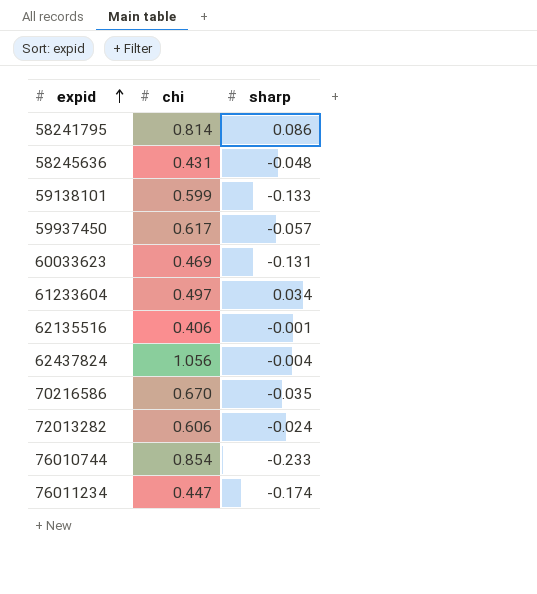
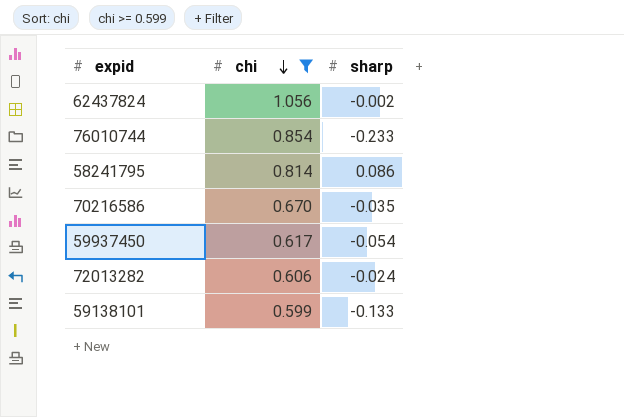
filter: none -> chi >= 0.599
row order: expid ascending -> chi descending
62437824 | sharp: -0.004 -> -0.002
59937450 | sharp: -0.057 -> -0.054

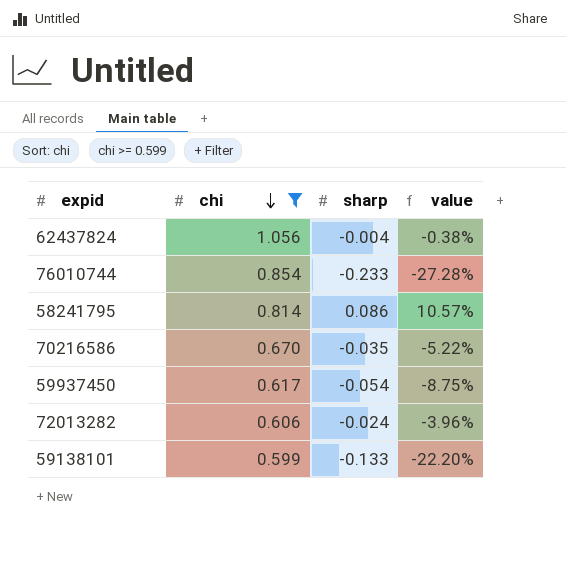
column value | formula: none -> [sharp] / [chi]
62437824 | sharp: -0.002 -> -0.004

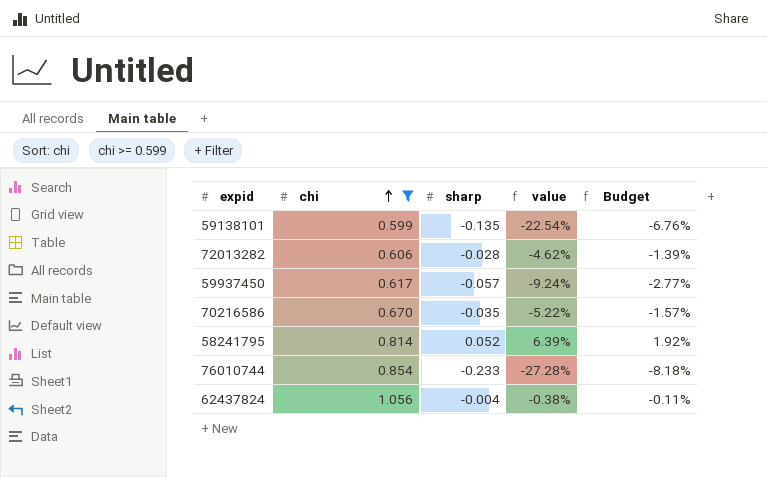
row order: chi descending -> chi ascending
column Budget | formula: none -> [value] * 0.3
59138101 | sharp: -0.133 -> -0.135
59138101 | value: -22.20% -> -22.54%
72013282 | sharp: -0.024 -> -0.028
72013282 | value: -3.96% -> -4.62%
59937450 | sharp: -0.054 -> -0.057
59937450 | value: -8.75% -> -9.24%
58241795 | sharp: 0.086 -> 0.052
58241795 | value: 10.57% -> 6.39%

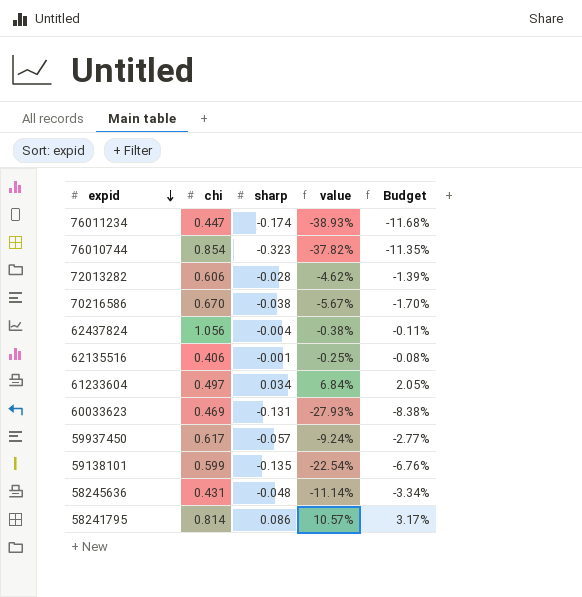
filter: chi >= 0.599 -> none
row order: chi ascending -> expid descending
76010744 | sharp: -0.233 -> -0.323
76010744 | value: -27.28% -> -37.82%
76010744 | Budget: -8.18% -> -11.35%
70216586 | sharp: -0.035 -> -0.038
70216586 | value: -5.22% -> -5.67%
70216586 | Budget: -1.57% -> -1.70%
58241795 | sharp: 0.052 -> 0.086
58241795 | value: 6.39% -> 10.57%
58241795 | Budget: 1.92% -> 3.17%

